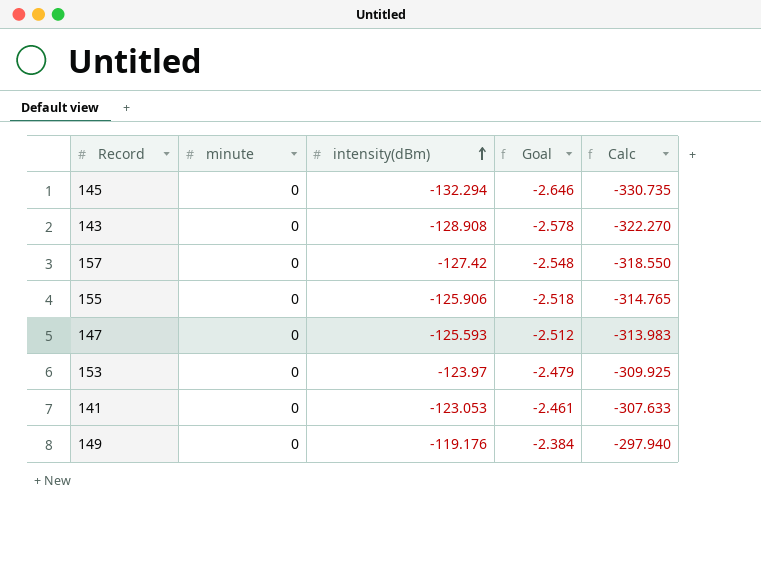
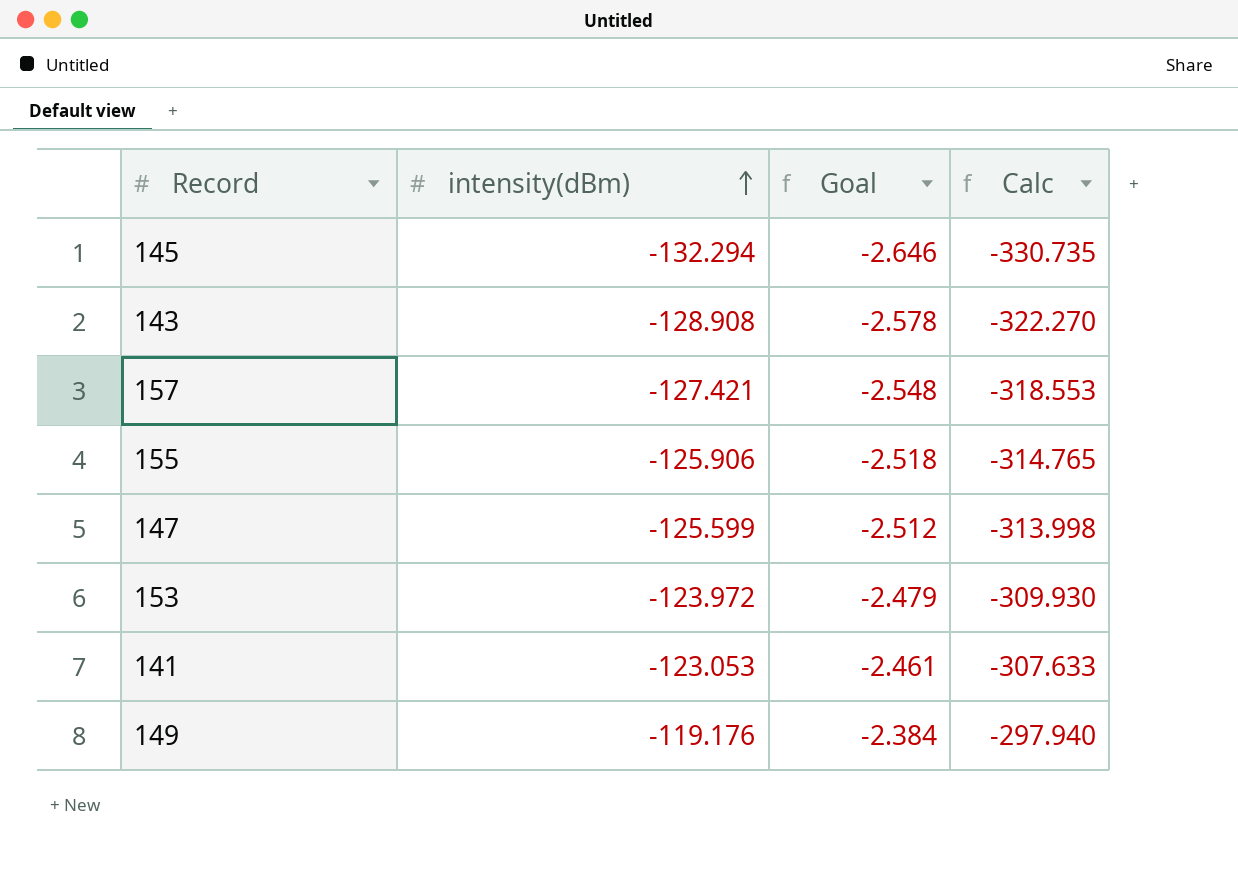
column minute | position: 2 -> none
157 | intensity(dBm): -127.42 -> -127.421
157 | Calc: -318.550 -> -318.553
147 | intensity(dBm): -125.593 -> -125.599
147 | Calc: -313.983 -> -313.998
153 | intensity(dBm): -123.97 -> -123.972
153 | Calc: -309.925 -> -309.930

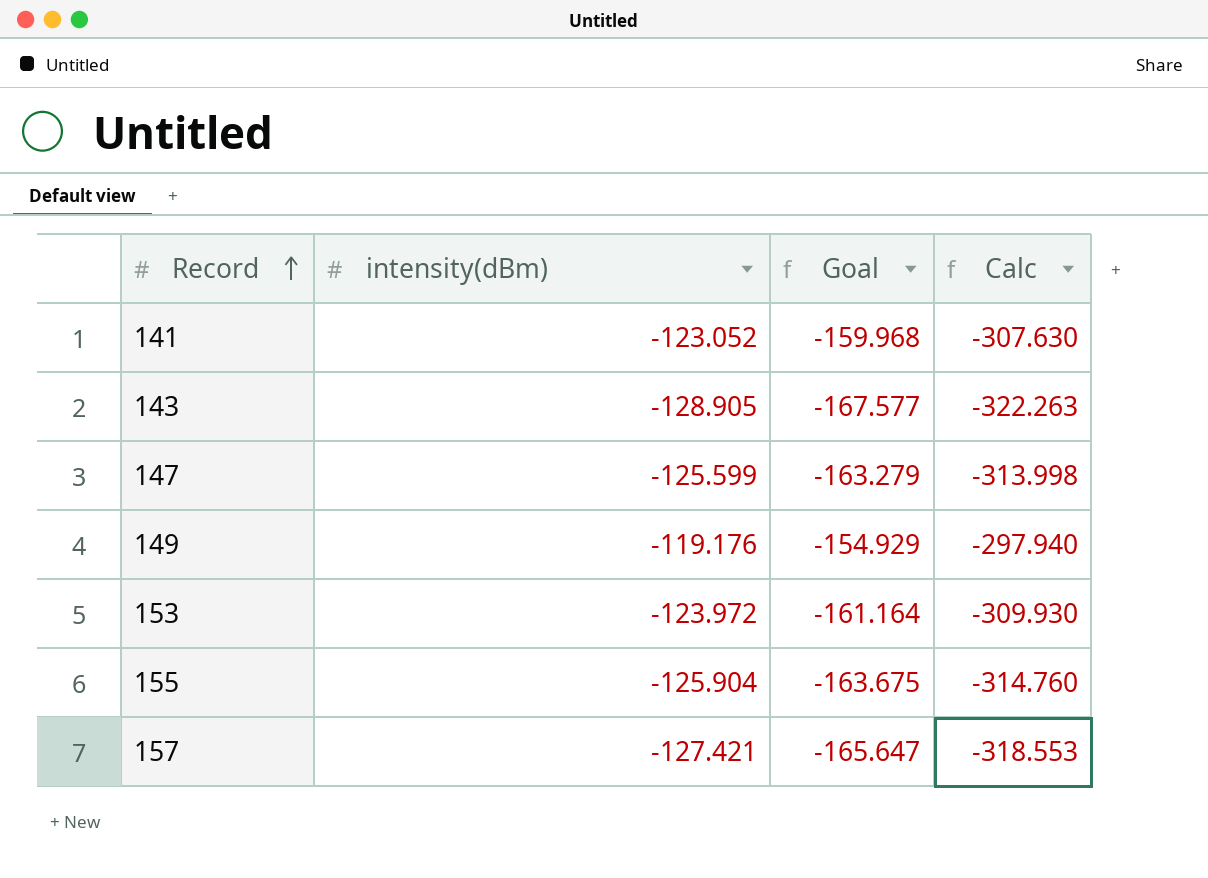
row order: intensity(dBm) ascending -> Record ascending
column Goal | formula: [intensity(dBm)] * 0.02 -> [intensity(dBm)] * 1.3
row 145: -132.294 | -2.646 | -330.735 -> none
141 | intensity(dBm): -123.053 -> -123.052
141 | Calc: -307.633 -> -307.630
143 | intensity(dBm): -128.908 -> -128.905
143 | Calc: -322.270 -> -322.263
155 | intensity(dBm): -125.906 -> -125.904
155 | Calc: -314.765 -> -314.760

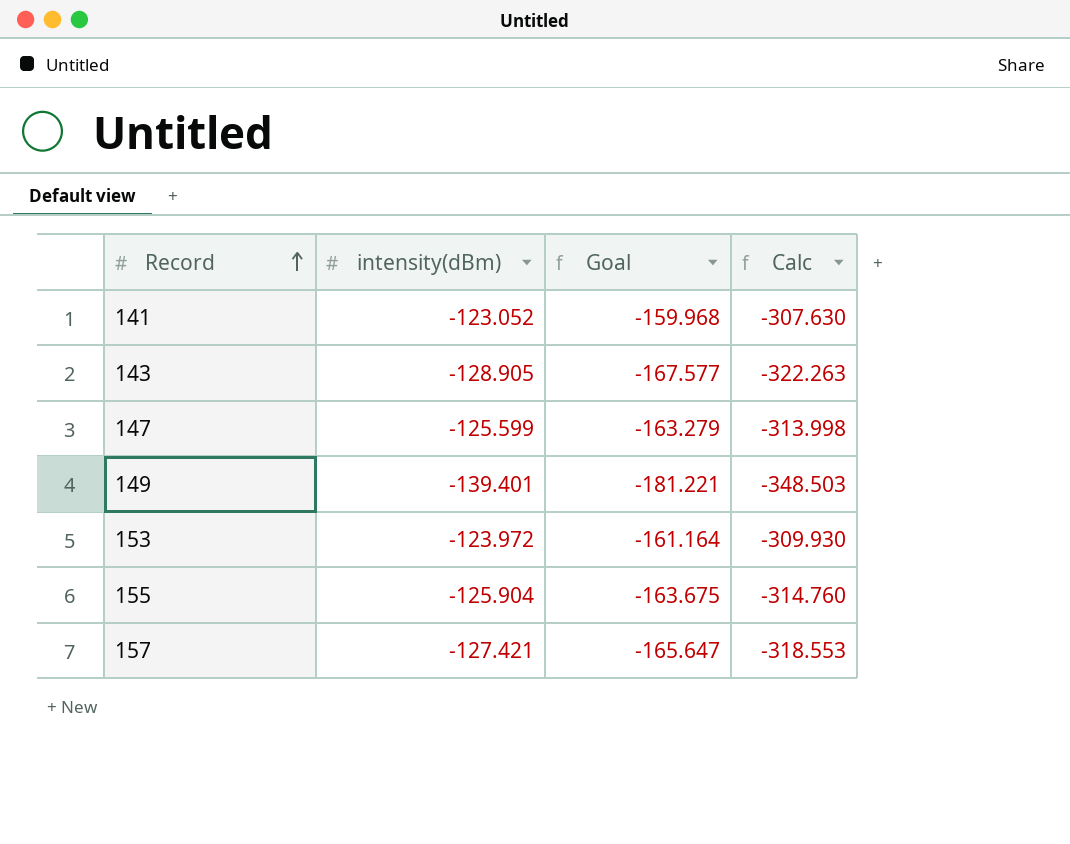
149 | intensity(dBm): -119.176 -> -139.401
149 | Goal: -154.929 -> -181.221
149 | Calc: -297.940 -> -348.503

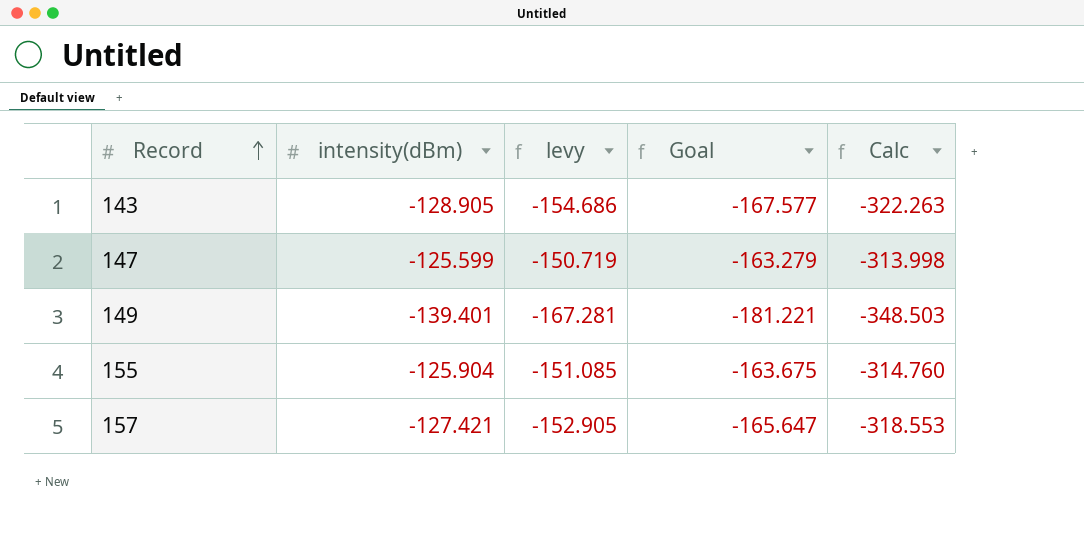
column levy | formula: none -> [intensity(dBm)] * 1.2
row 141: -123.052 | -159.968 | -307.630 -> none
row 153: -123.972 | -161.164 | -309.930 -> none

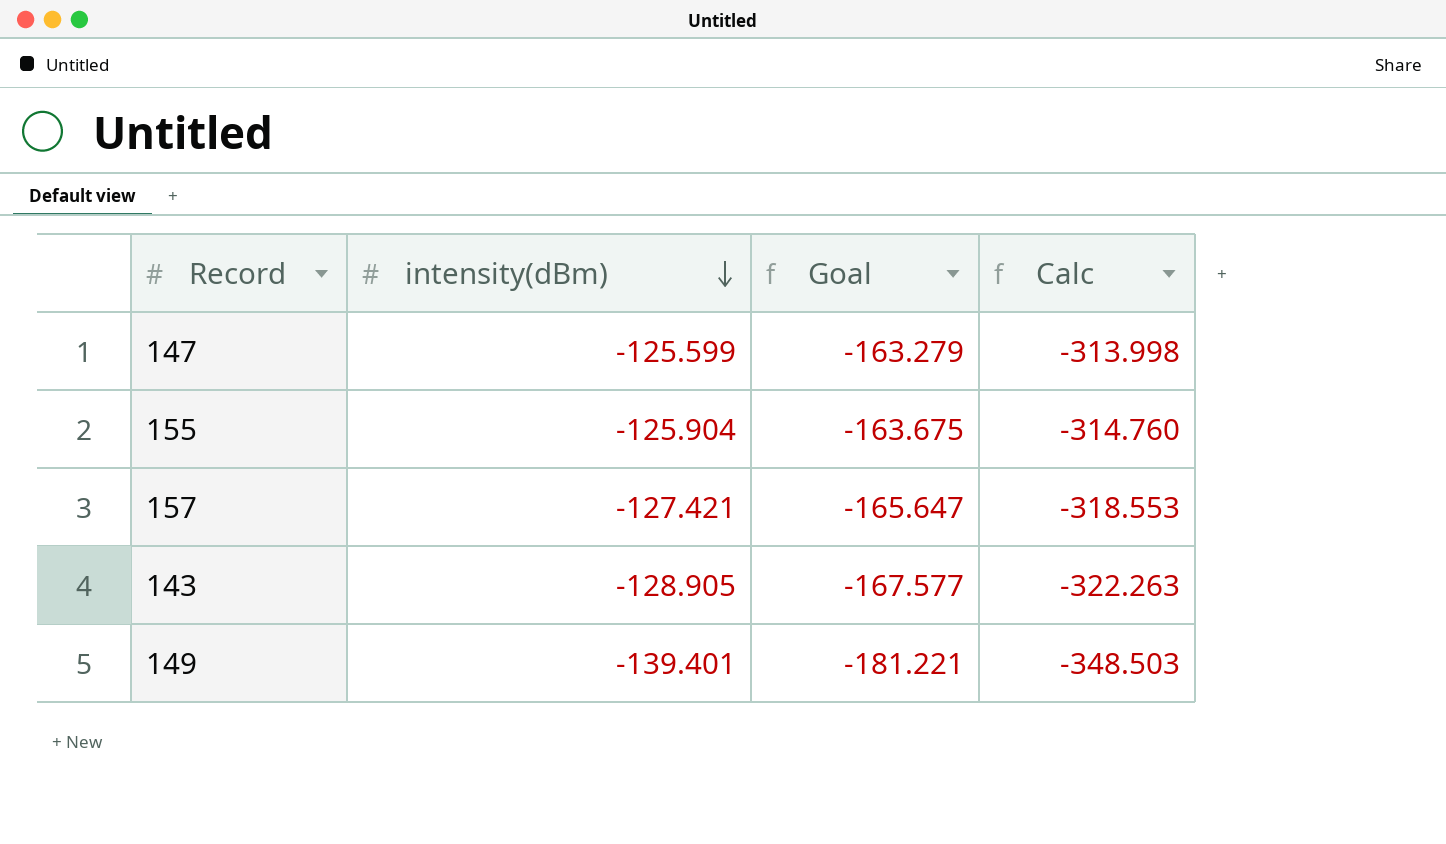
row order: Record ascending -> intensity(dBm) descending
column levy | formula: [intensity(dBm)] * 1.2 -> none

